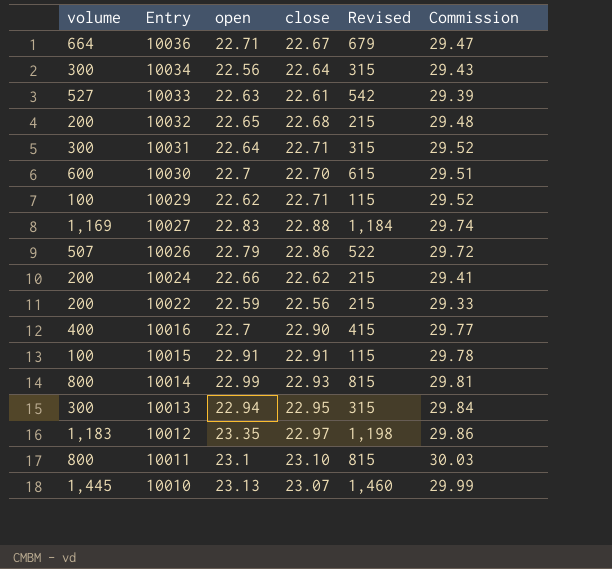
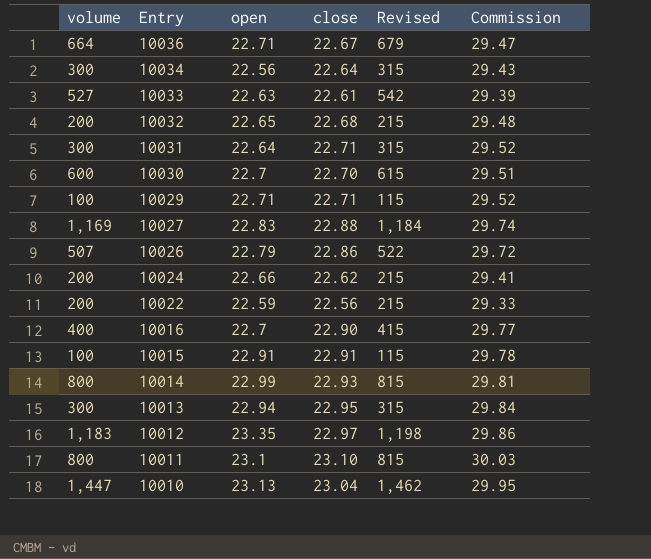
10029 | open: 22.62 -> 22.71
10010 | volume: 1,445 -> 1,447
10010 | close: 23.07 -> 23.04
10010 | Revised: 1,460 -> 1,462
10010 | Commission: 29.99 -> 29.95

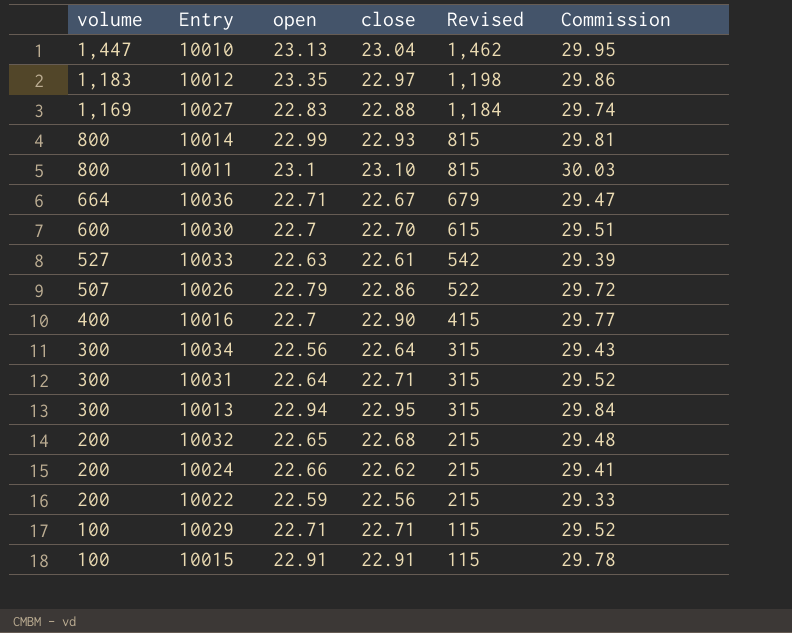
row order: Entry descending -> volume descending

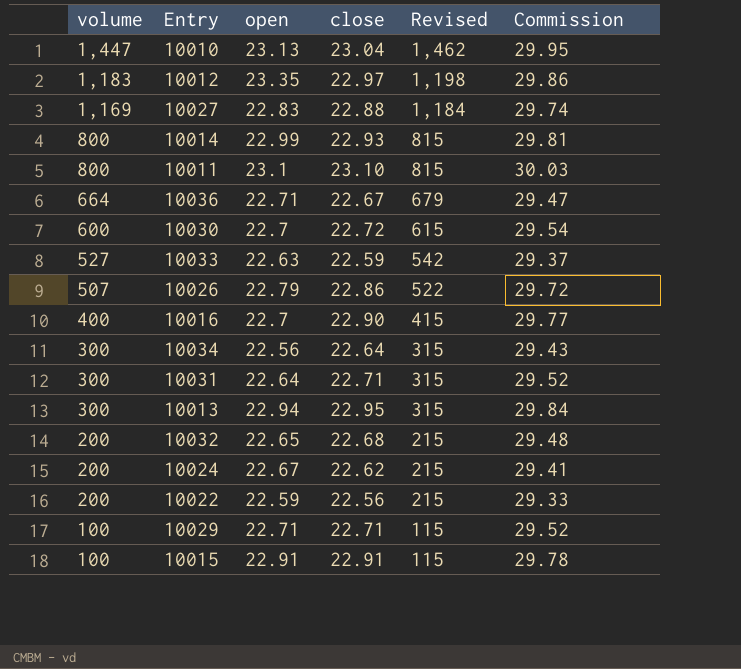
10030 | close: 22.70 -> 22.72
10030 | Commission: 29.51 -> 29.54
10033 | close: 22.61 -> 22.59
10033 | Commission: 29.39 -> 29.37
10024 | open: 22.66 -> 22.67

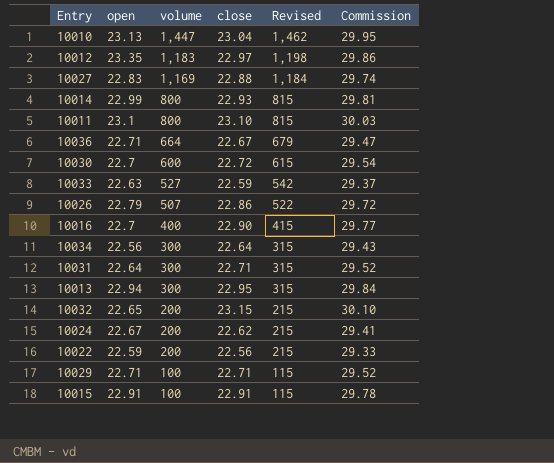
column volume | position: 1 -> 3
10032 | close: 22.68 -> 23.15
10032 | Commission: 29.48 -> 30.10

